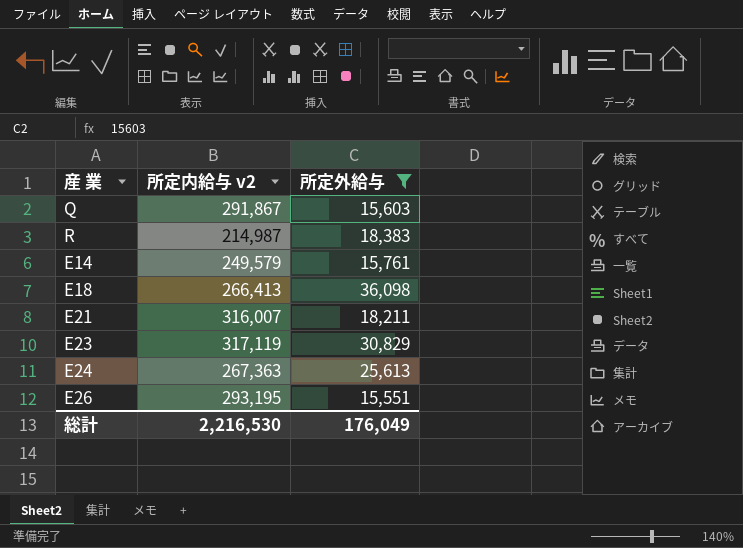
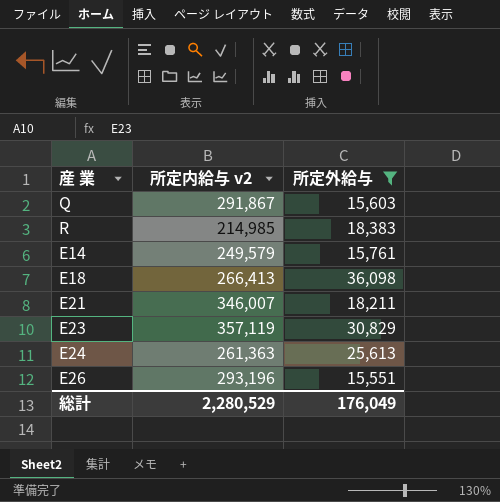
R | 所定内給与 v2: 214,987 -> 214,985
E21 | 所定内給与 v2: 316,007 -> 346,007
E23 | 所定内給与 v2: 317,119 -> 357,119
E24 | 所定内給与 v2: 267,363 -> 261,363
E26 | 所定内給与 v2: 293,195 -> 293,196
総計 | 所定内給与 v2: 2,216,530 -> 2,280,529

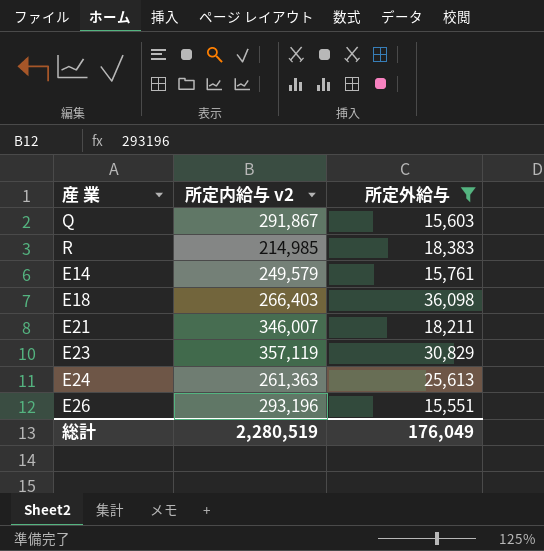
E18 | 所定内給与 v2: 266,413 -> 266,403
総計 | 所定内給与 v2: 2,280,529 -> 2,280,519

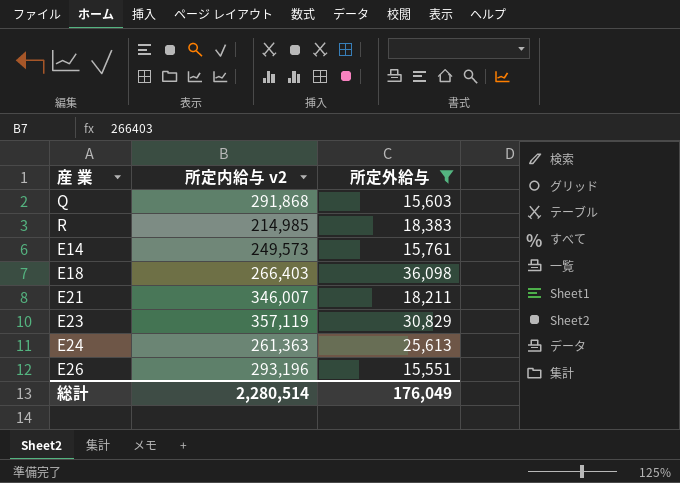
Q | 所定内給与 v2: 291,867 -> 291,868
E14 | 所定内給与 v2: 249,579 -> 249,573
総計 | 所定内給与 v2: 2,280,519 -> 2,280,514

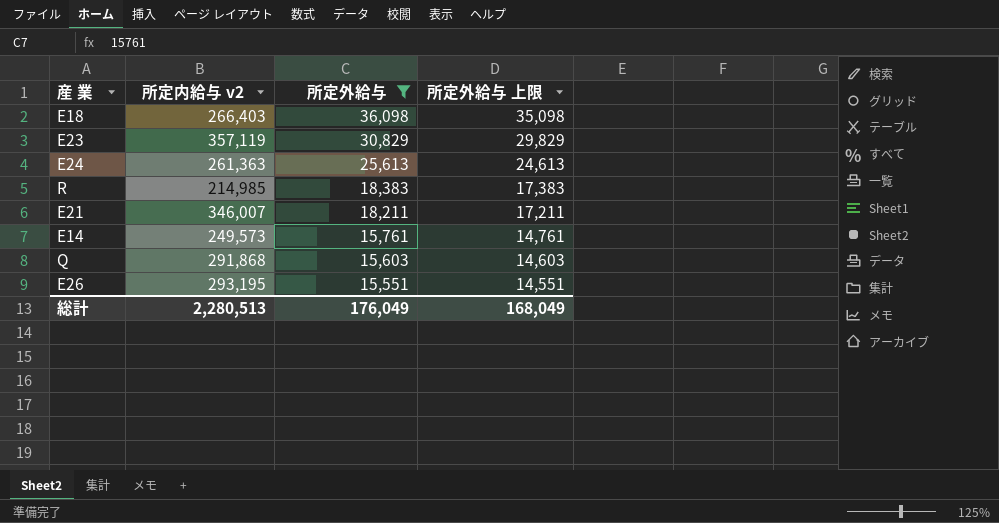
row order: none -> 所定外給与 descending
column 所定外給与 上限 | formula: none -> [所定外給与] - 1000
E26 | 所定内給与 v2: 293,196 -> 293,195
総計 | 所定内給与 v2: 2,280,514 -> 2,280,513

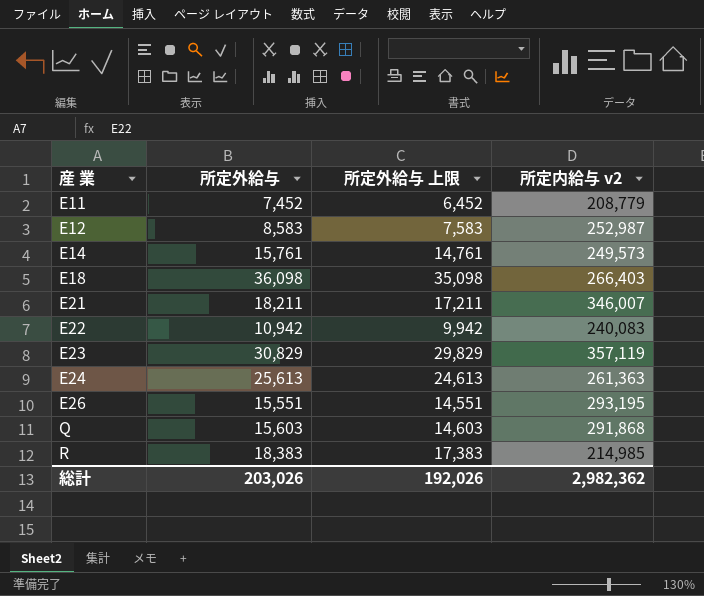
filter: 所定外給与 >= 15,551 -> none
row order: 所定外給与 descending -> 産 業 ascending
column 所定内給与 v2 | position: 2 -> 4
総計 | 所定外給与: 176,049 -> 203,026
総計 | 所定外給与 上限: 168,049 -> 192,026
総計 | 所定内給与 v2: 2,280,513 -> 2,982,362

